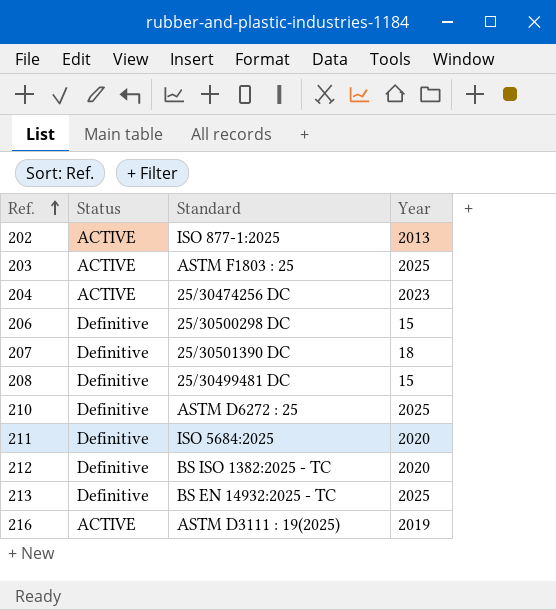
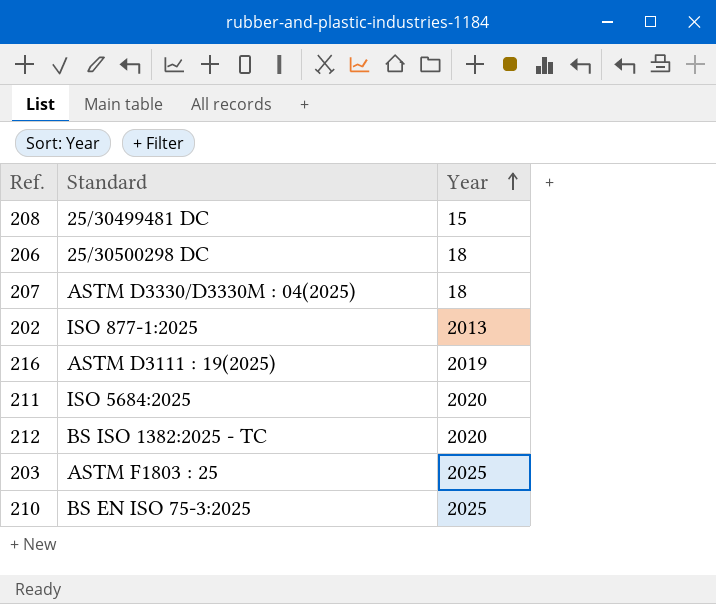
row order: Ref. ascending -> Year ascending
column Status | position: 2 -> none
row 204: ACTIVE | 25/30474256 DC | 2023 -> none
row 213: Definitive | BS EN 14932:2025 - TC | 2025 -> none
206 | Year: 15 -> 18
207 | Standard: 25/30501390 DC -> ASTM D3330/D3330M : 04(2025)
210 | Standard: ASTM D6272 : 25 -> BS EN ISO 75-3:2025

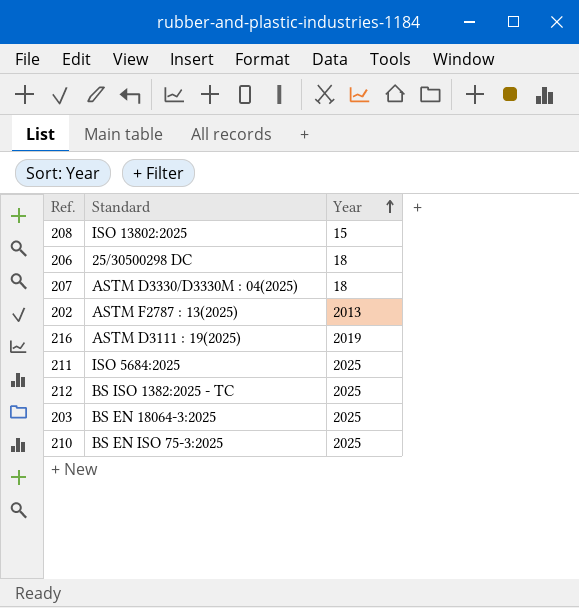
208 | Standard: 25/30499481 DC -> ISO 13802:2025
202 | Standard: ISO 877-1:2025 -> ASTM F2787 : 13(2025)
211 | Year: 2020 -> 2025
212 | Year: 2020 -> 2025
203 | Standard: ASTM F1803 : 25 -> BS EN 18064-3:2025

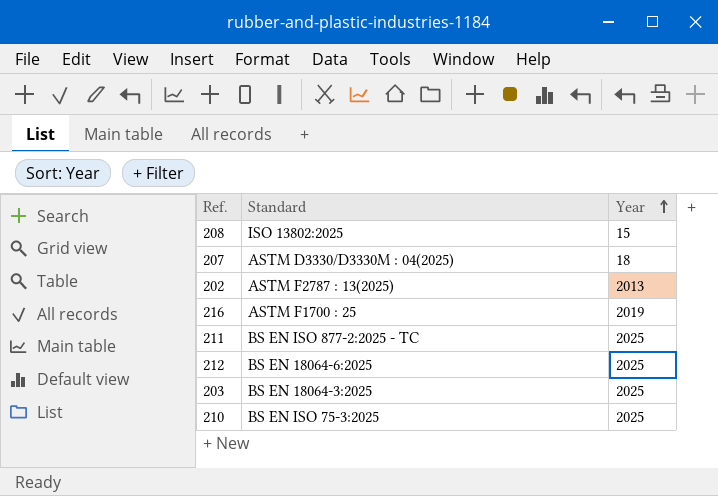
row 206: 25/30500298 DC | 18 -> none
216 | Standard: ASTM D3111 : 19(2025) -> ASTM F1700 : 25
211 | Standard: ISO 5684:2025 -> BS EN ISO 877-2:2025 - TC
212 | Standard: BS ISO 1382:2025 - TC -> BS EN 18064-6:2025

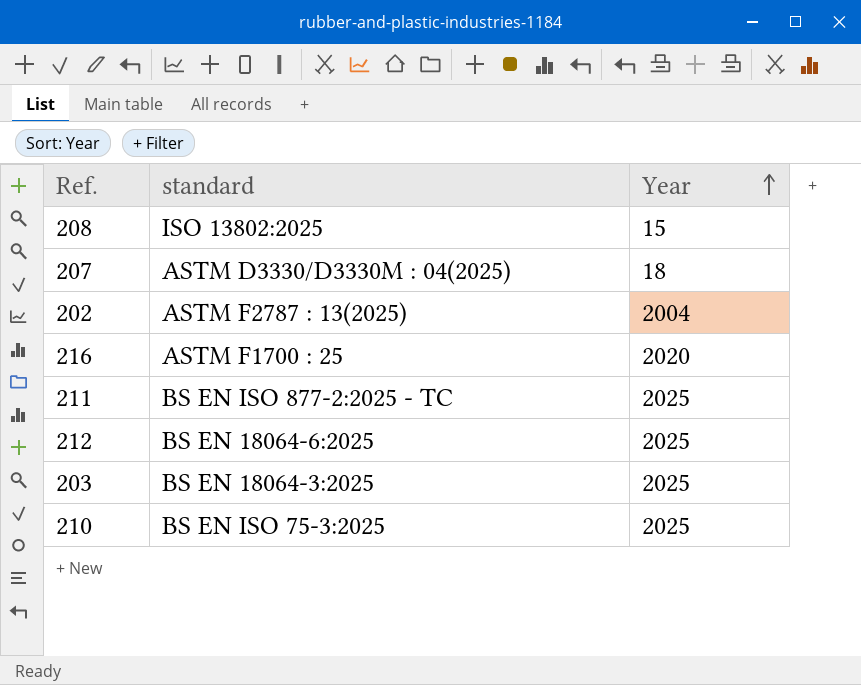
column name: Standard -> standard
202 | Year: 2013 -> 2004
216 | Year: 2019 -> 2020

